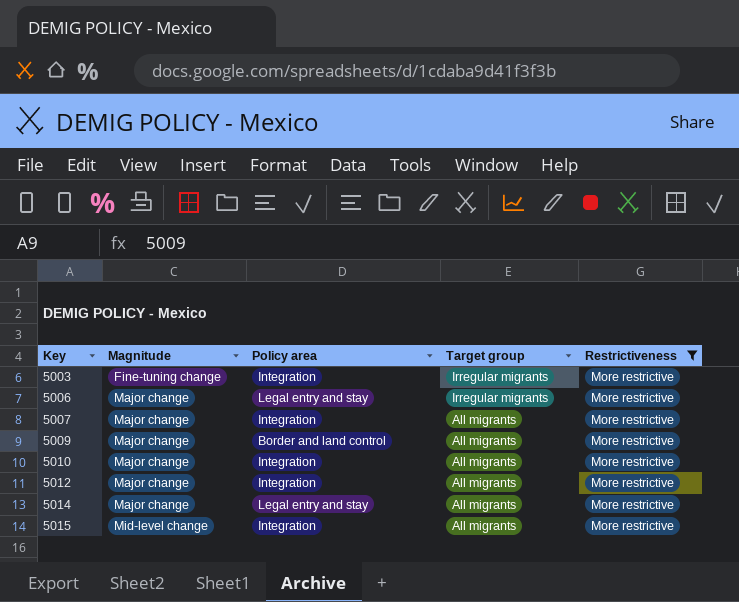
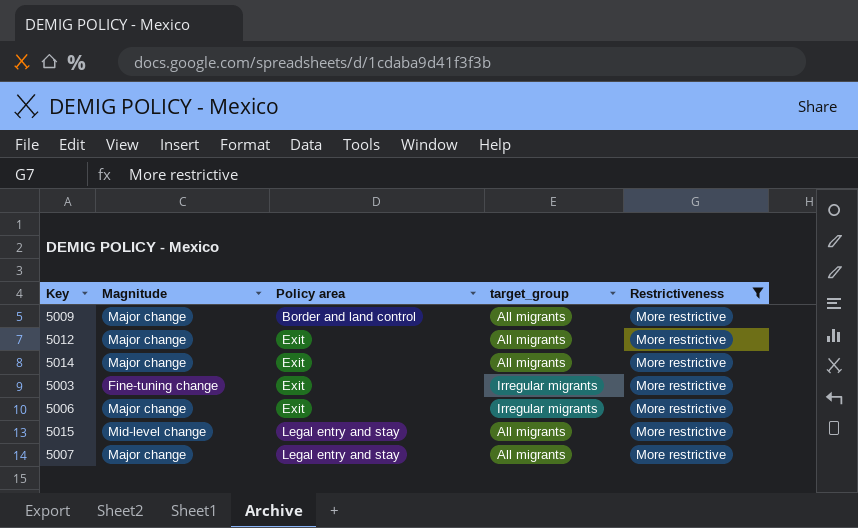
row order: Key ascending -> Policy area ascending
column name: Target group -> target_group
row 5010: Major change | Integration | All migrants | More restrictive -> none
5012 | Policy area: Integration -> Exit
5014 | Policy area: Legal entry and stay -> Exit
5003 | Policy area: Integration -> Exit
5006 | Policy area: Legal entry and stay -> Exit
5015 | Policy area: Integration -> Legal entry and stay
5007 | Policy area: Integration -> Legal entry and stay

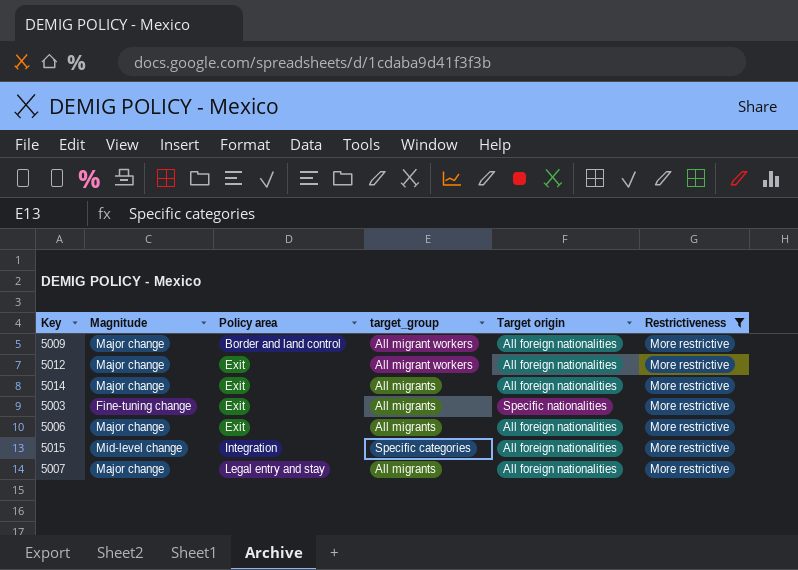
column Target origin | position: none -> 5
5009 | target_group: All migrants -> All migrant workers
5012 | target_group: All migrants -> All migrant workers
5003 | target_group: Irregular migrants -> All migrants
5006 | target_group: Irregular migrants -> All migrants
5015 | Policy area: Legal entry and stay -> Integration
5015 | target_group: All migrants -> Specific categories

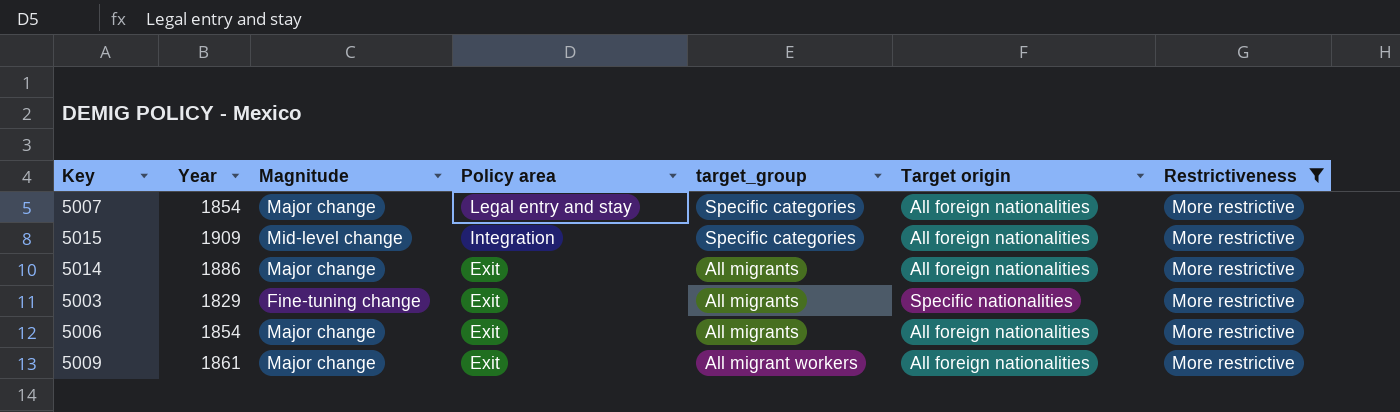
row order: Policy area ascending -> Policy area descending
column Year | position: none -> 2
row 5012: Major change | Exit | All migrant workers | All foreign nationalities | More restrictive -> none
5007 | target_group: All migrants -> Specific categories
5009 | Policy area: Border and land control -> Exit

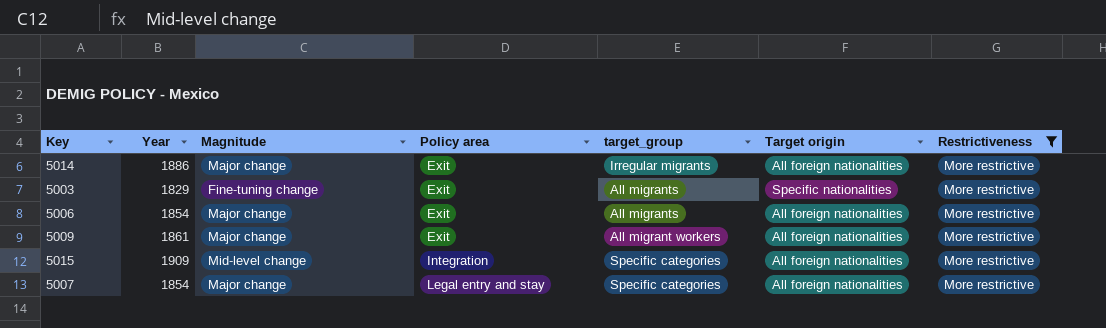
row order: Policy area descending -> Policy area ascending
5014 | target_group: All migrants -> Irregular migrants

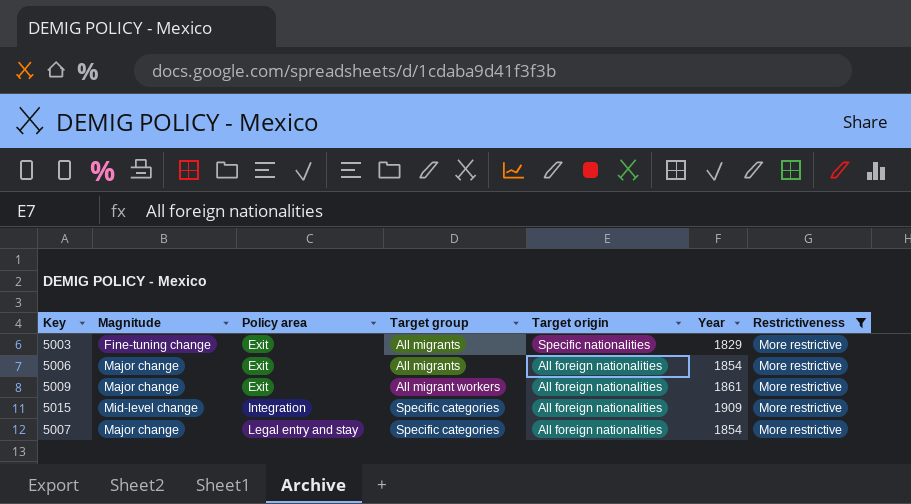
column name: target_group -> Target group
column Year | position: 2 -> 6
row 5014: 1886 | Major change | Exit | Irregular migrants | All foreign nationalities | More restrictive -> none

